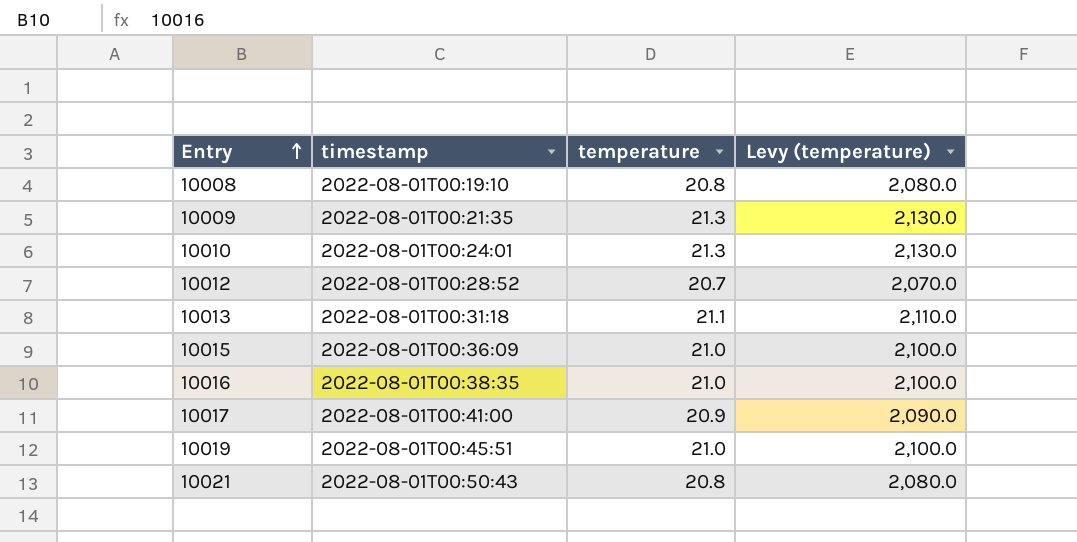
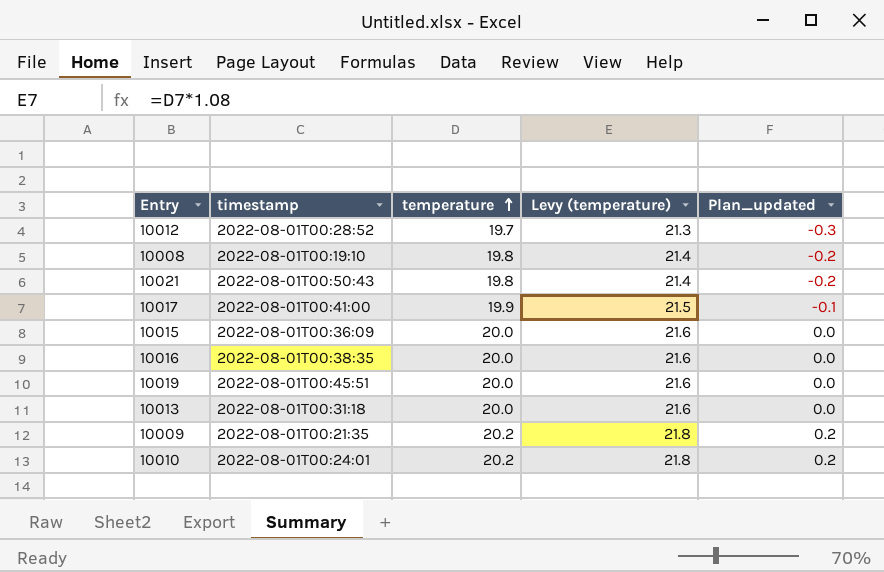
row order: Entry ascending -> temperature ascending
column Levy (temperature) | formula: [temperature] * 100 -> [temperature] * 1.08
column Plan_updated | formula: none -> [temperature] - 20
10012 | temperature: 20.7 -> 19.7
10008 | temperature: 20.8 -> 19.8
10021 | temperature: 20.8 -> 19.8
10017 | temperature: 20.9 -> 19.9
10015 | temperature: 21.0 -> 20.0
10016 | temperature: 21.0 -> 20.0
10019 | temperature: 21.0 -> 20.0
10013 | temperature: 21.1 -> 20.0
10009 | temperature: 21.3 -> 20.2
10010 | temperature: 21.3 -> 20.2

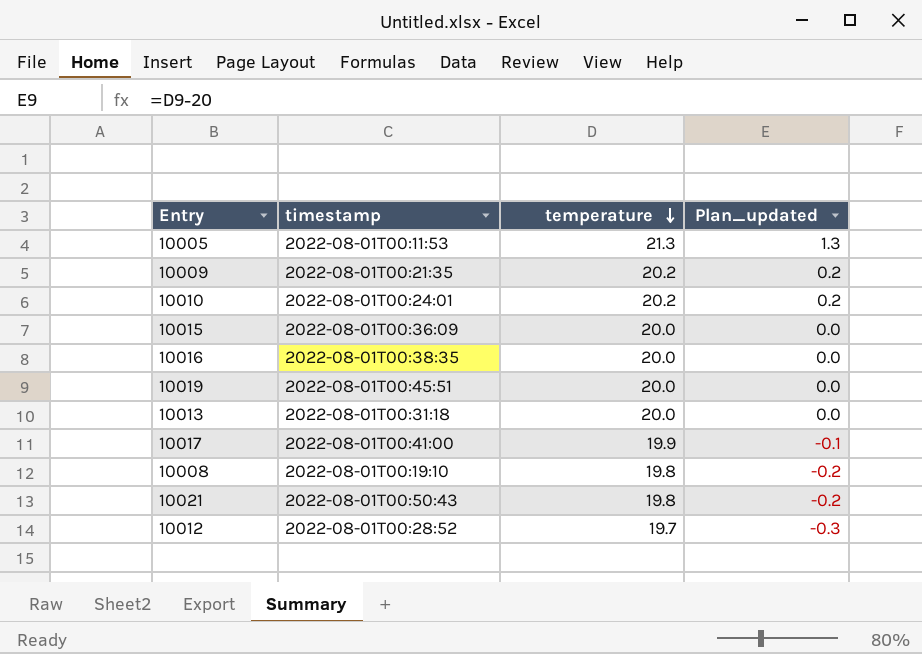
row order: temperature ascending -> temperature descending
column Levy (temperature) | formula: [temperature] * 1.08 -> none
row 10005: none -> 2022-08-01T00:11:53 | 21.3 | 1.3

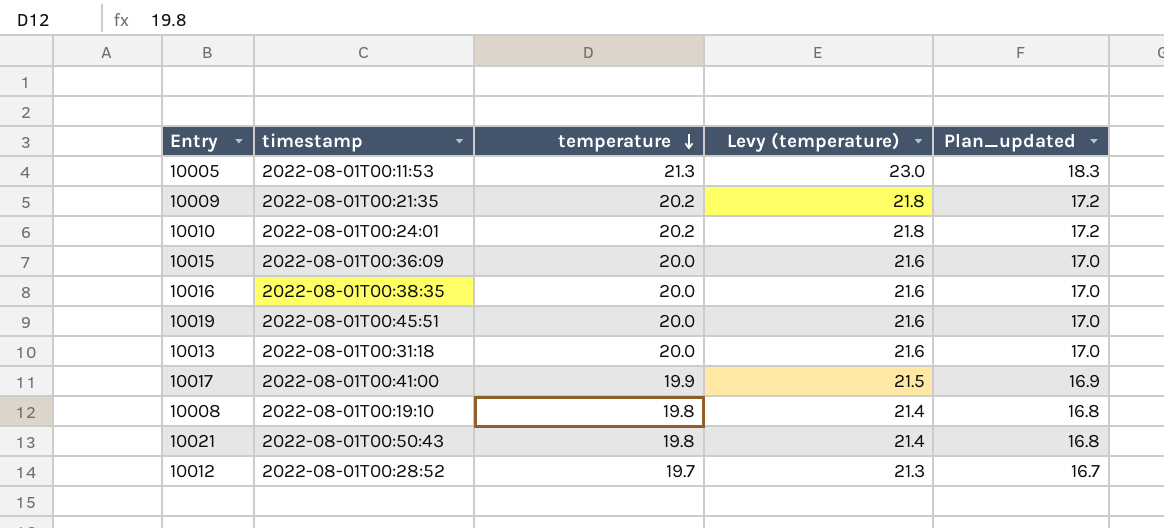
column Levy (temperature) | formula: none -> [temperature] * 1.08
column Plan_updated | formula: [temperature] - 20 -> [temperature] - 3

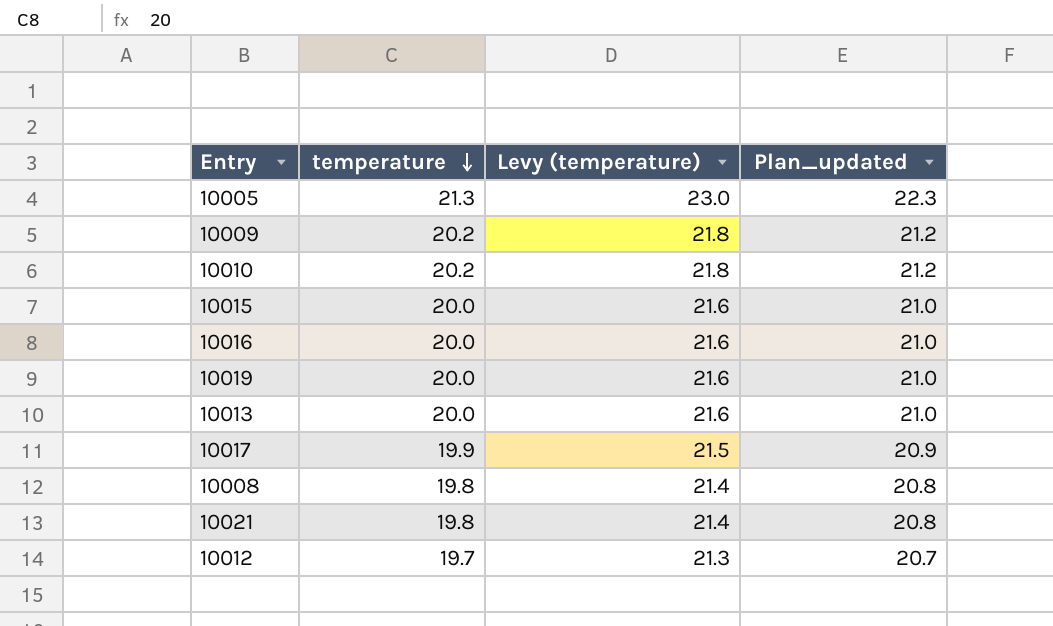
column timestamp | position: 2 -> none
column Plan_updated | formula: [temperature] - 3 -> [temperature] + 1

